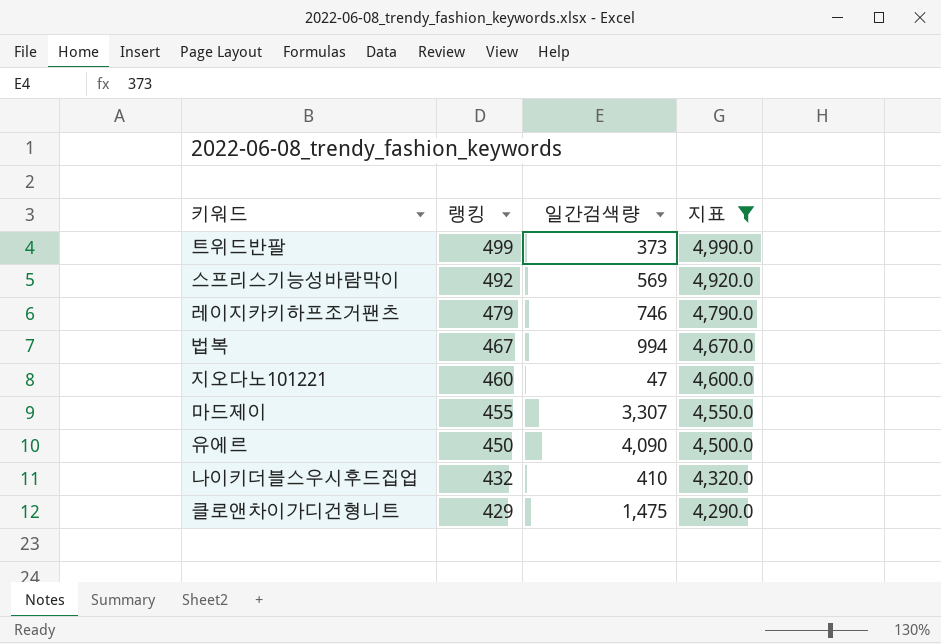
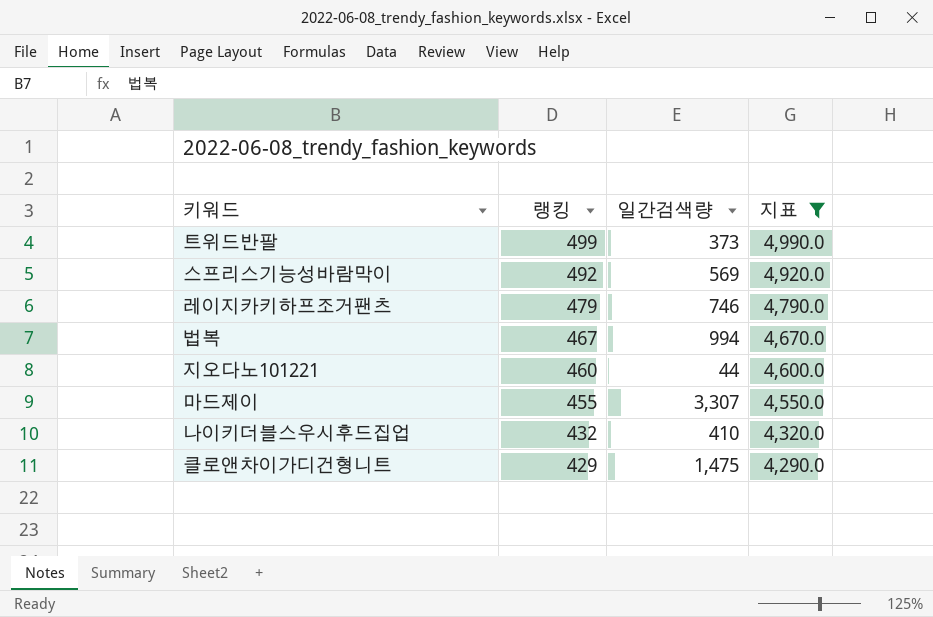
row 유에르: 450 | 4,090 | 4,500.0 -> none
지오다노101221 | 일간검색량: 47 -> 44

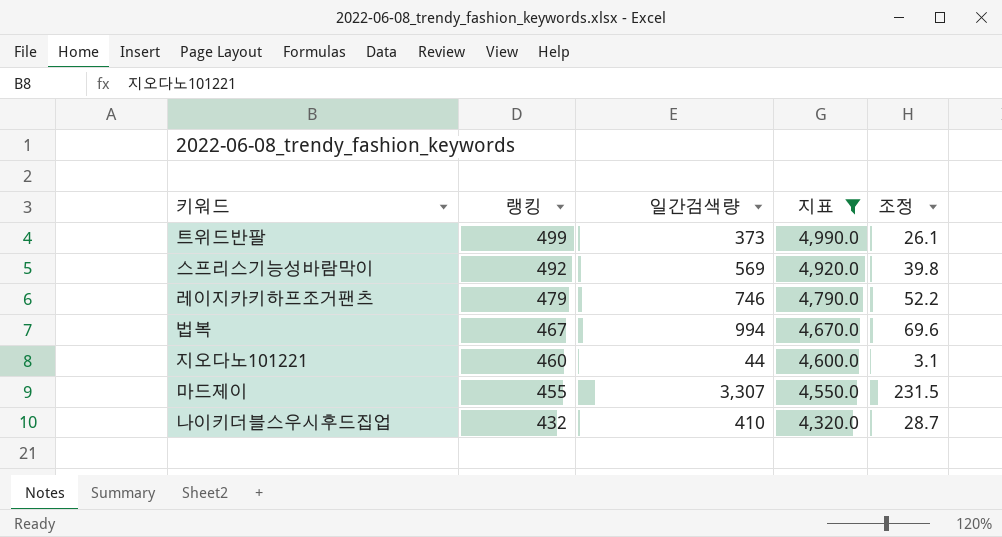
column 조정 | formula: none -> [일간검색량] * 0.07
row 클로앤차이가디건형니트: 429 | 1,475 | 4,290.0 -> none

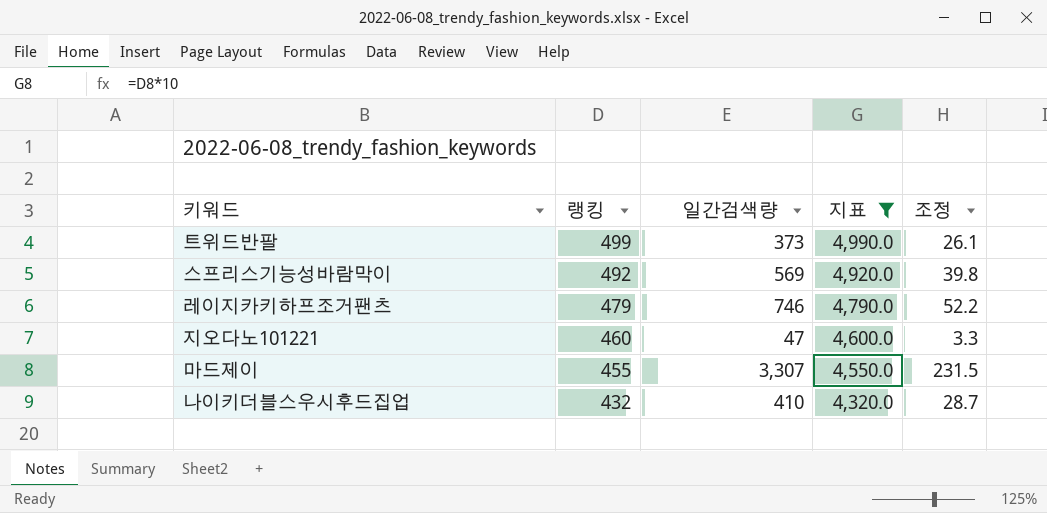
row 법복: 467 | 994 | 4,670.0 | 69.6 -> none
지오다노101221 | 일간검색량: 44 -> 47
지오다노101221 | 조정: 3.1 -> 3.3

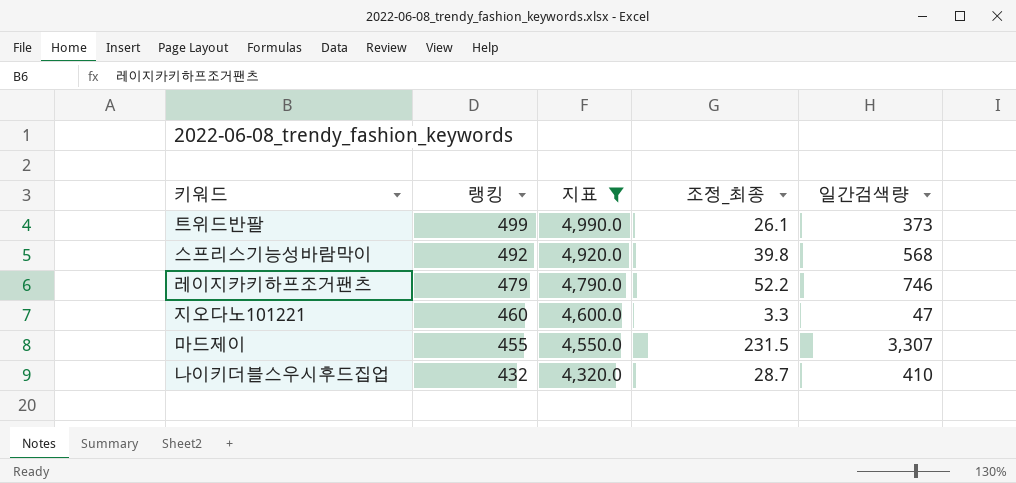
column name: 조정 -> 조정_최종
column 일간검색량 | position: 3 -> 5
스프리스기능성바람막이 | 일간검색량: 569 -> 568

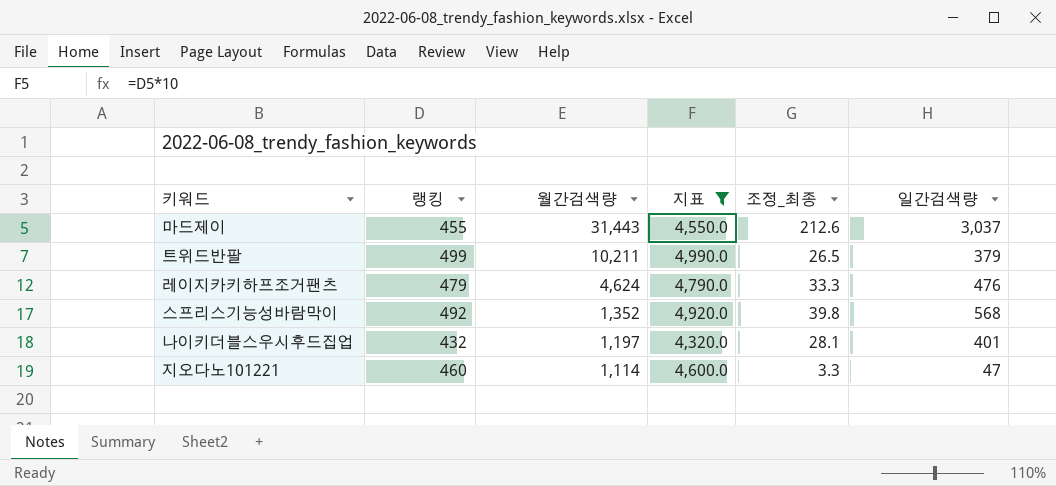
row order: 랭킹 descending -> 월간검색량 descending
column 월간검색량 | position: none -> 3
마드제이 | 조정_최종: 231.5 -> 212.6
마드제이 | 일간검색량: 3,307 -> 3,037
트위드반팔 | 조정_최종: 26.1 -> 26.5
트위드반팔 | 일간검색량: 373 -> 379
레이지카키하프조거팬츠 | 조정_최종: 52.2 -> 33.3
레이지카키하프조거팬츠 | 일간검색량: 746 -> 476
나이키더블스우시후드집업 | 조정_최종: 28.7 -> 28.1
나이키더블스우시후드집업 | 일간검색량: 410 -> 401

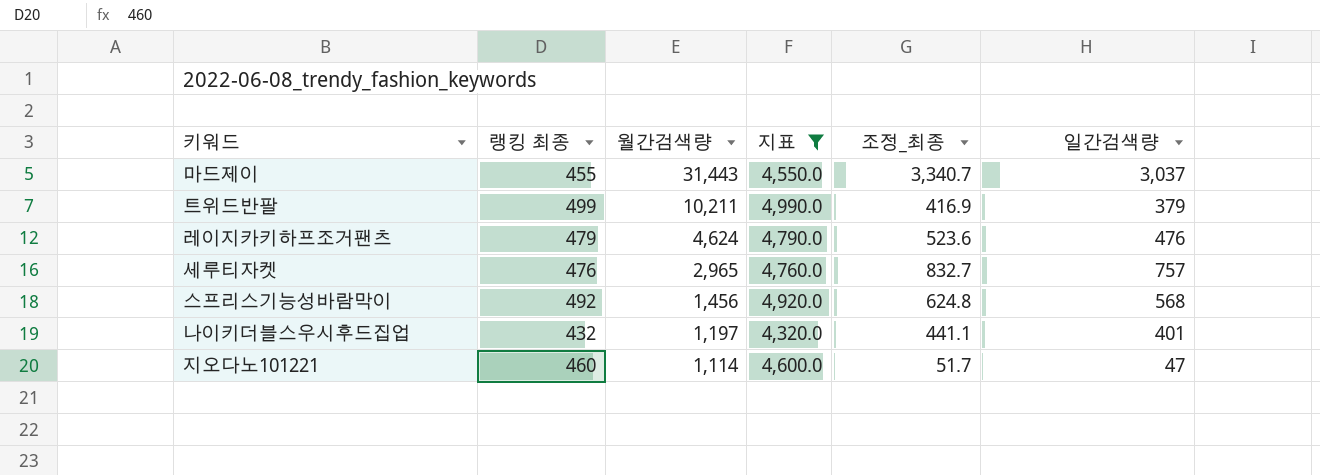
column name: 랭킹 -> 랭킹 최종
column 조정_최종 | formula: [일간검색량] * 0.07 -> [일간검색량] * 1.1
row 세루티자켓: none -> 476 | 2,965 | 4,760.0 | 832.7 | 757
스프리스기능성바람막이 | 월간검색량: 1,352 -> 1,456

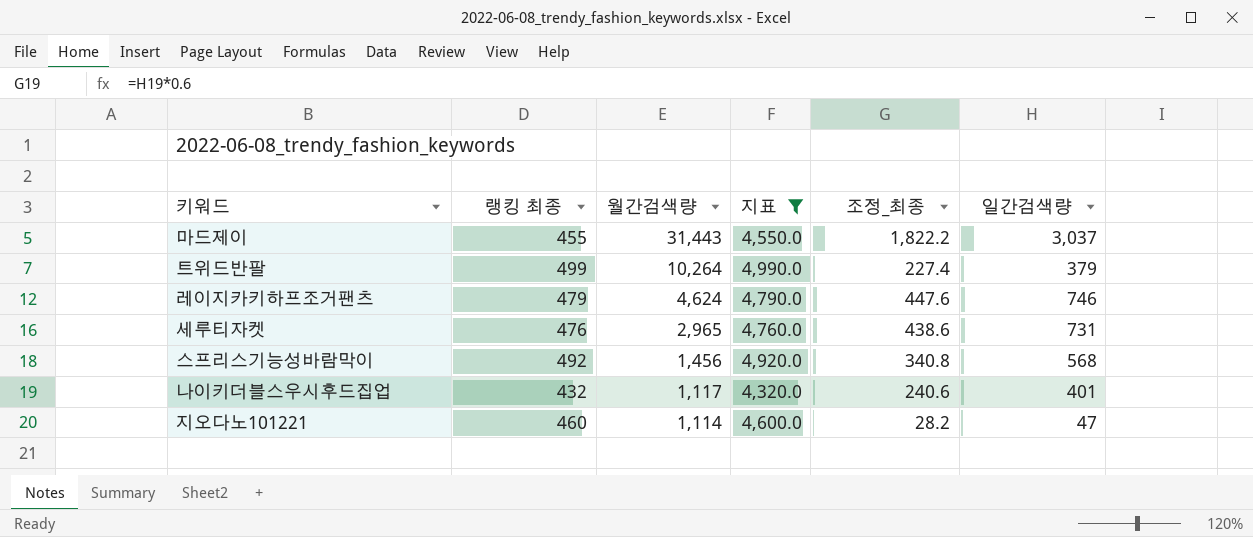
column 조정_최종 | formula: [일간검색량] * 1.1 -> [일간검색량] * 0.6
트위드반팔 | 월간검색량: 10,211 -> 10,264
레이지카키하프조거팬츠 | 일간검색량: 476 -> 746
세루티자켓 | 일간검색량: 757 -> 731
나이키더블스우시후드집업 | 월간검색량: 1,197 -> 1,117

